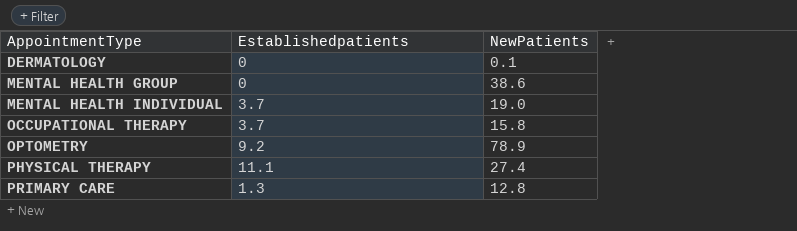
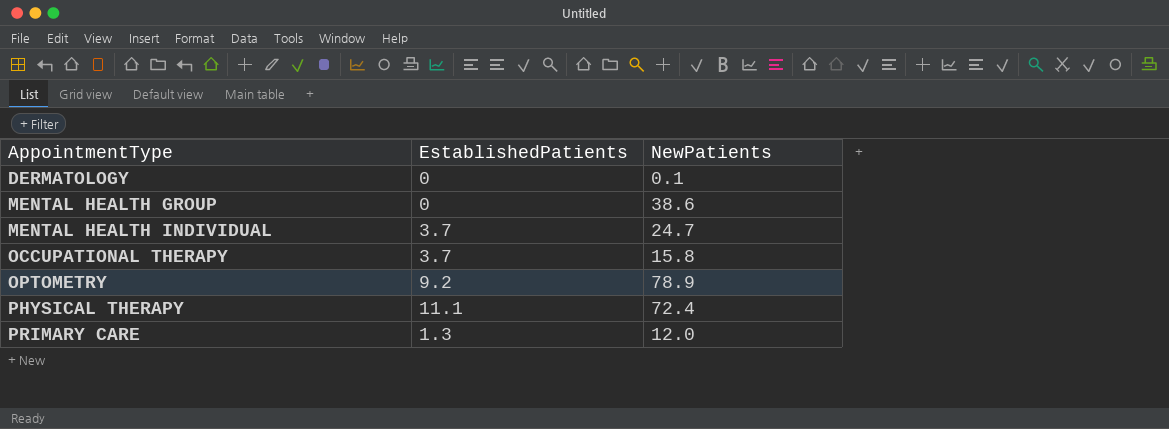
column name: Establishedpatients -> EstablishedPatients
MENTAL HEALTH INDIVIDUAL | NewPatients: 19.0 -> 24.7
PHYSICAL THERAPY | NewPatients: 27.4 -> 72.4
PRIMARY CARE | NewPatients: 12.8 -> 12.0

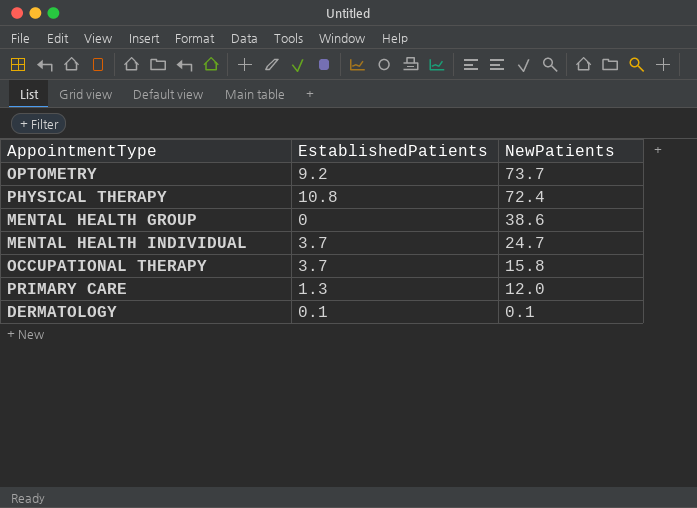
row order: AppointmentType ascending -> NewPatients descending
OPTOMETRY | NewPatients: 78.9 -> 73.7
PHYSICAL THERAPY | EstablishedPatients: 11.1 -> 10.8
DERMATOLOGY | EstablishedPatients: 0 -> 0.1

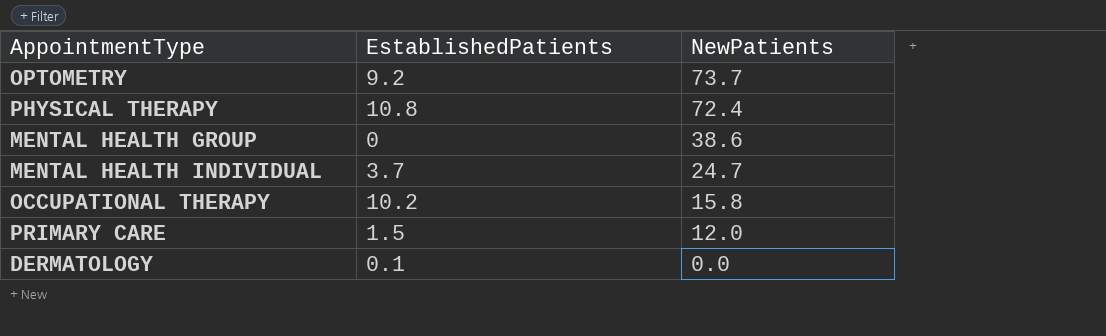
OCCUPATIONAL THERAPY | EstablishedPatients: 3.7 -> 10.2
PRIMARY CARE | EstablishedPatients: 1.3 -> 1.5
DERMATOLOGY | NewPatients: 0.1 -> 0.0

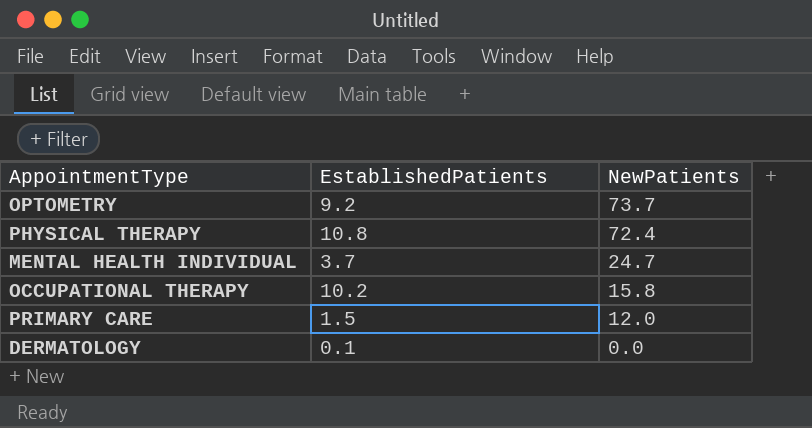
row MENTAL HEALTH GROUP: 0 | 38.6 -> none

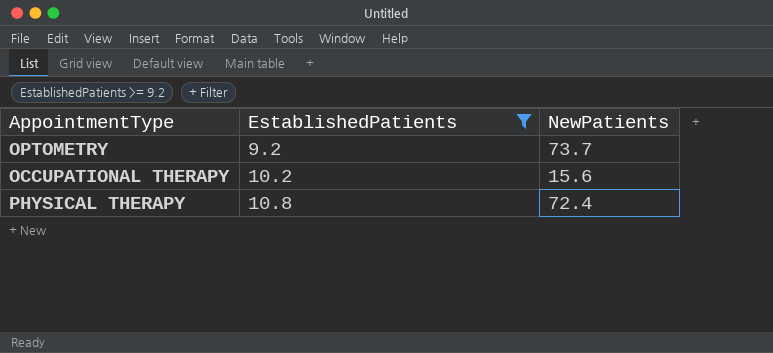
filter: none -> EstablishedPatients >= 9.2
row order: NewPatients descending -> EstablishedPatients ascending
OCCUPATIONAL THERAPY | NewPatients: 15.8 -> 15.6

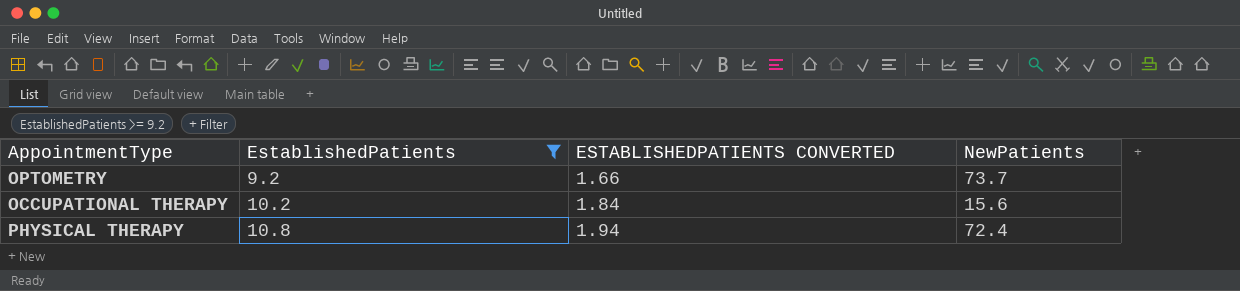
column ESTABLISHEDPATIENTS CONVERTED | formula: none -> [EstablishedPatients] * 0.18

